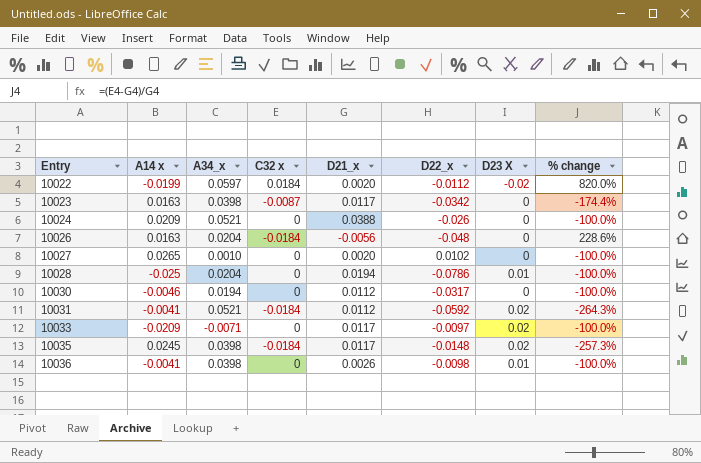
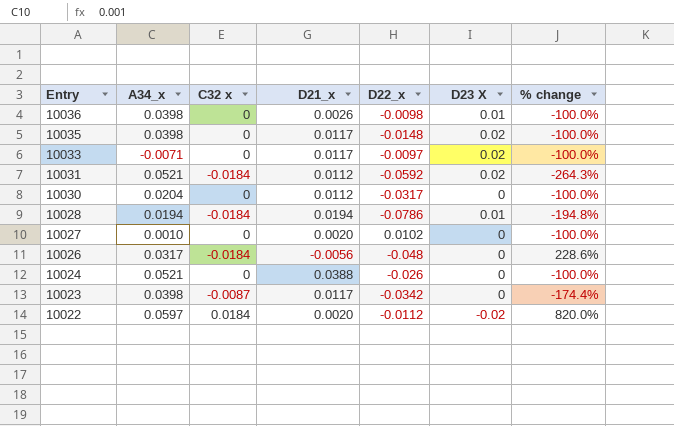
row order: Entry ascending -> Entry descending
column A14 x | position: 2 -> none
10035 | C32 x: -0.0184 -> 0
10035 | % change: -257.3% -> -100.0%
10030 | A34_x: 0.0194 -> 0.0204
10028 | A34_x: 0.0204 -> 0.0194
10028 | C32 x: 0 -> -0.0184
10028 | % change: -100.0% -> -194.8%
10026 | A34_x: 0.0204 -> 0.0317

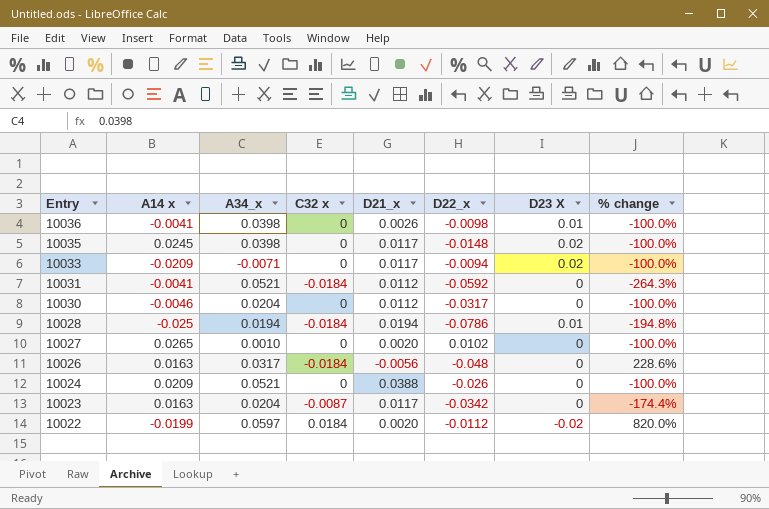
column A14 x | position: none -> 2
10033 | D22_x: -0.0097 -> -0.0094
10031 | D23 X: 0.02 -> 0
10023 | A34_x: 0.0398 -> 0.0204

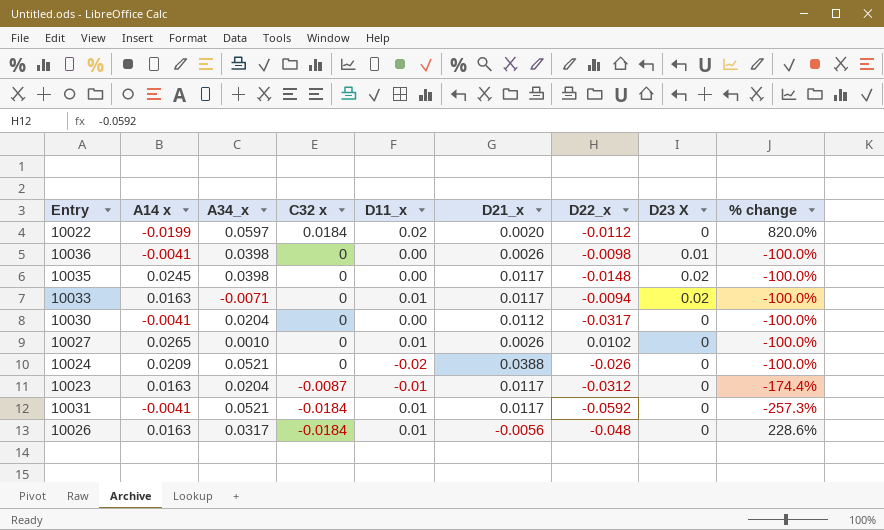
row order: Entry descending -> C32 x descending
column D11_x | position: none -> 5
row 10028: -0.025 | 0.0194 | -0.0184 | 0.0194 | -0.0786 | 0.01 | -194.8% -> none
10022 | D23 X: -0.02 -> 0
10033 | A14 x: -0.0209 -> 0.0163
10030 | A14 x: -0.0046 -> -0.0041
10027 | D21_x: 0.0020 -> 0.0026
10023 | D22_x: -0.0342 -> -0.0312
10031 | D21_x: 0.0112 -> 0.0117
10031 | % change: -264.3% -> -257.3%

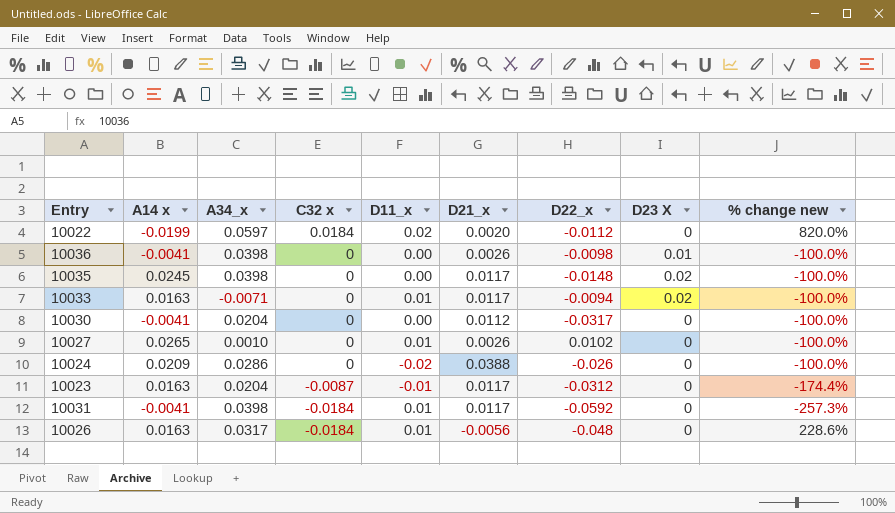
column name: % change -> % change new
10024 | A34_x: 0.0521 -> 0.0286
10031 | A34_x: 0.0521 -> 0.0398

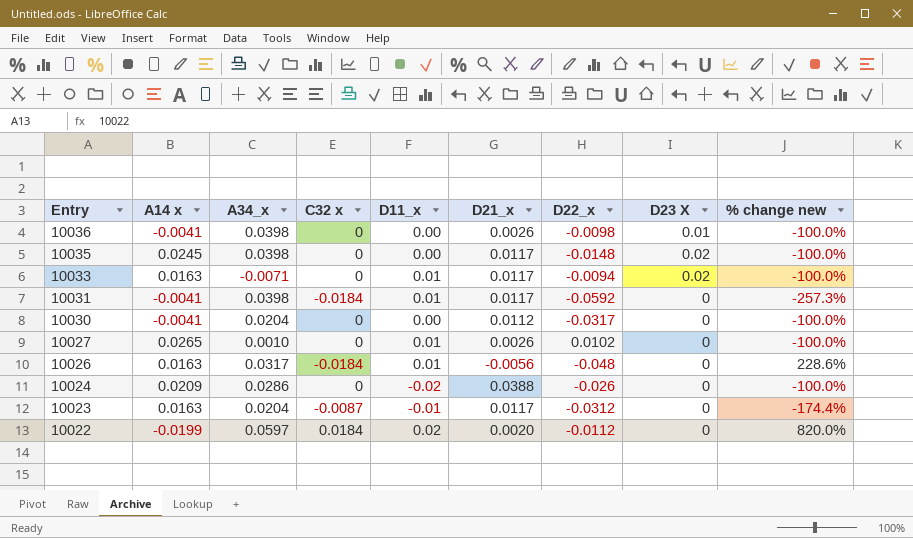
row order: C32 x descending -> Entry descending

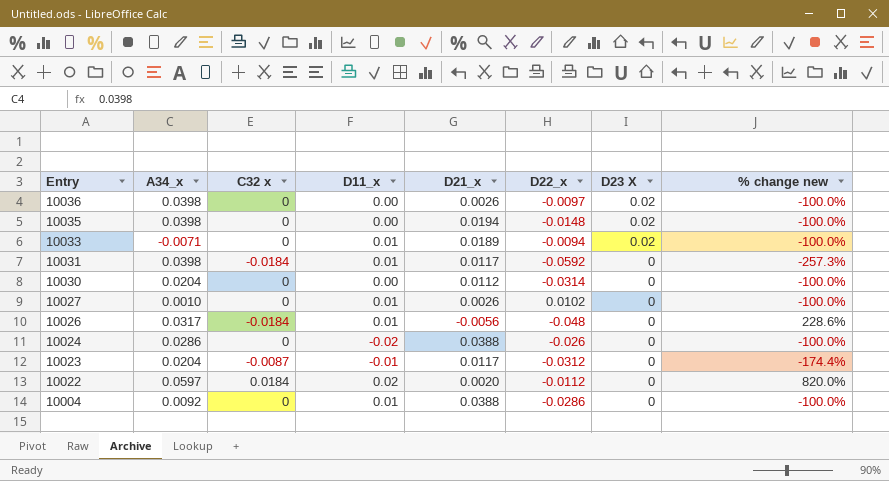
column A14 x | position: 2 -> none
10036 | D22_x: -0.0098 -> -0.0097
10036 | D23 X: 0.01 -> 0.02
10035 | D21_x: 0.0117 -> 0.0194
10033 | D21_x: 0.0117 -> 0.0189
10030 | D22_x: -0.0317 -> -0.0314
row 10004: none -> 0.0092 | 0 | 0.01 | 0.0388 | -0.0286 | 0 | -100.0%

